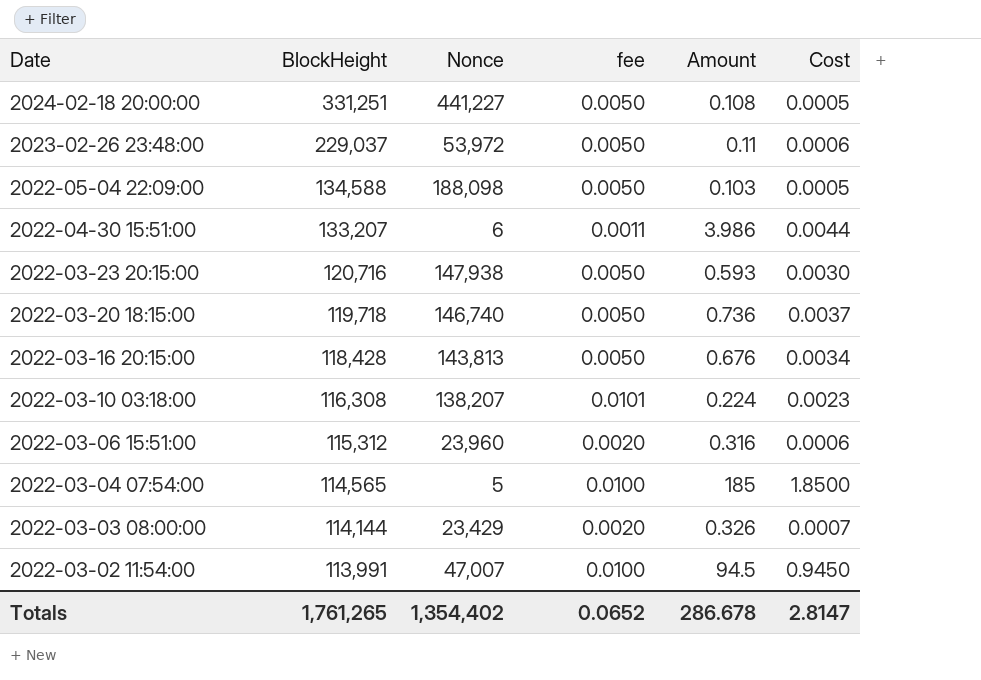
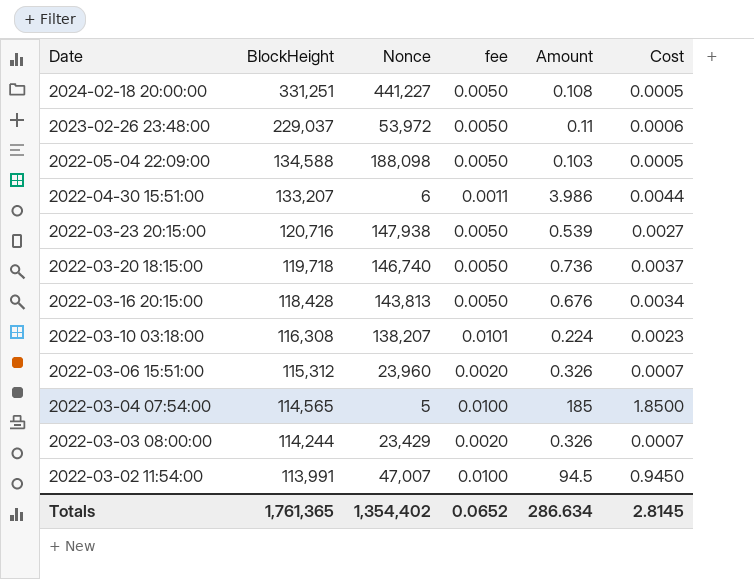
2022-03-23 20:15:00 | Amount: 0.593 -> 0.539
2022-03-23 20:15:00 | Cost: 0.0030 -> 0.0027
2022-03-06 15:51:00 | Amount: 0.316 -> 0.326
2022-03-06 15:51:00 | Cost: 0.0006 -> 0.0007
2022-03-03 08:00:00 | BlockHeight: 114,144 -> 114,244
Totals | BlockHeight: 1,761,265 -> 1,761,365
Totals | Amount: 286.678 -> 286.634
Totals | Cost: 2.8147 -> 2.8145

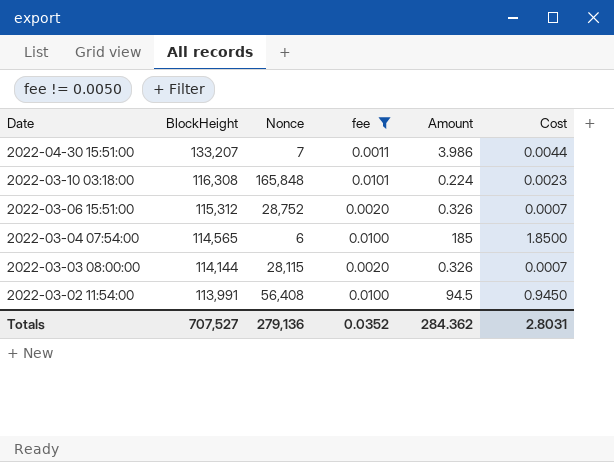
filter: none -> fee != 0.0050
2022-04-30 15:51:00 | Nonce: 6 -> 7
2022-03-10 03:18:00 | Nonce: 138,207 -> 165,848
2022-03-06 15:51:00 | Nonce: 23,960 -> 28,752
2022-03-04 07:54:00 | Nonce: 5 -> 6
2022-03-03 08:00:00 | BlockHeight: 114,244 -> 114,144
2022-03-03 08:00:00 | Nonce: 23,429 -> 28,115
2022-03-02 11:54:00 | Nonce: 47,007 -> 56,408
Totals | BlockHeight: 1,761,365 -> 707,527
Totals | Nonce: 1,354,402 -> 279,136
Totals | fee: 0.0652 -> 0.0352
Totals | Amount: 286.634 -> 284.362
Totals | Cost: 2.8145 -> 2.8031

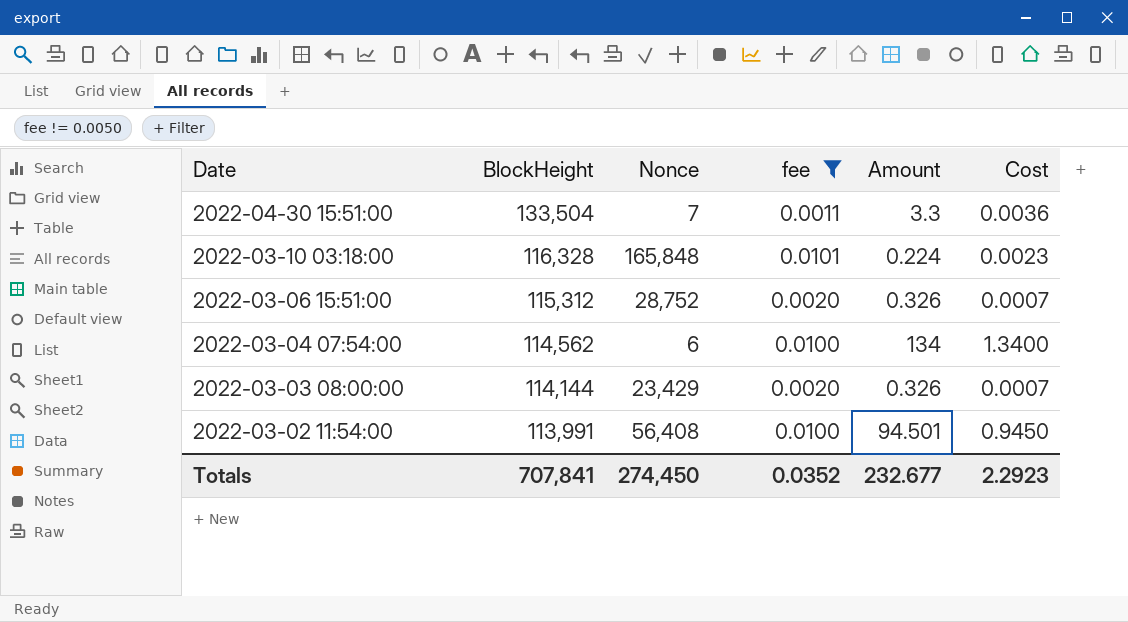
2022-04-30 15:51:00 | BlockHeight: 133,207 -> 133,504
2022-04-30 15:51:00 | Amount: 3.986 -> 3.3
2022-04-30 15:51:00 | Cost: 0.0044 -> 0.0036
2022-03-10 03:18:00 | BlockHeight: 116,308 -> 116,328
2022-03-04 07:54:00 | BlockHeight: 114,565 -> 114,562
2022-03-04 07:54:00 | Amount: 185 -> 134
2022-03-04 07:54:00 | Cost: 1.8500 -> 1.3400
2022-03-03 08:00:00 | Nonce: 28,115 -> 23,429
2022-03-02 11:54:00 | Amount: 94.5 -> 94.501
Totals | BlockHeight: 707,527 -> 707,841
Totals | Nonce: 279,136 -> 274,450
Totals | Amount: 284.362 -> 232.677
Totals | Cost: 2.8031 -> 2.2923

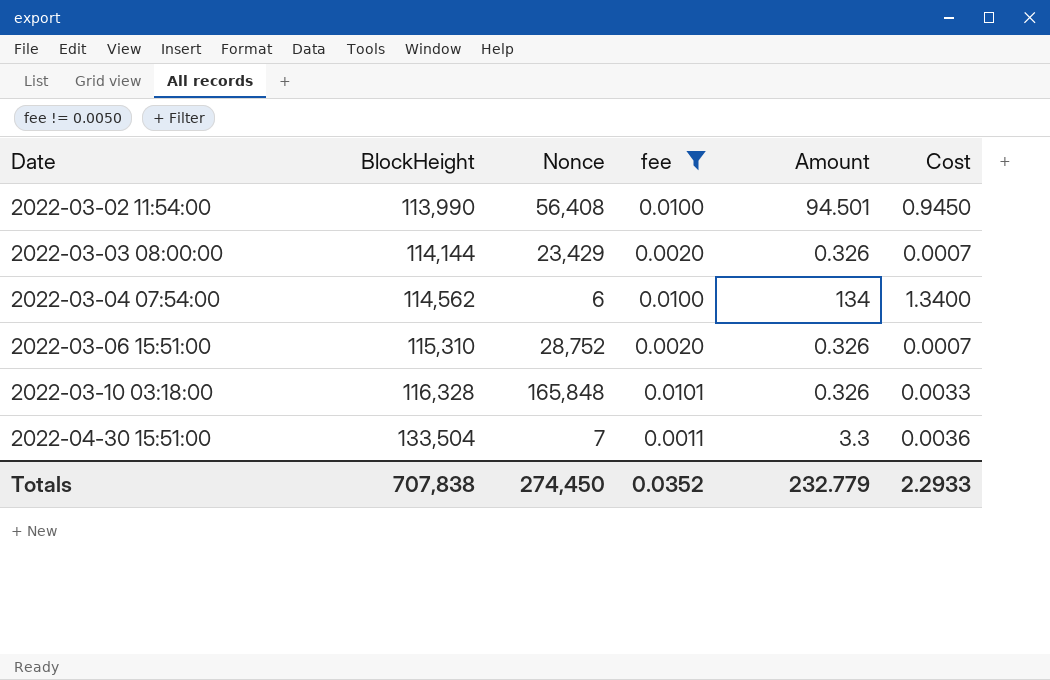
row order: Date descending -> Date ascending
2022-03-02 11:54:00 | BlockHeight: 113,991 -> 113,990
2022-03-06 15:51:00 | BlockHeight: 115,312 -> 115,310
2022-03-10 03:18:00 | Amount: 0.224 -> 0.326
2022-03-10 03:18:00 | Cost: 0.0023 -> 0.0033
Totals | BlockHeight: 707,841 -> 707,838
Totals | Amount: 232.677 -> 232.779
Totals | Cost: 2.2923 -> 2.2933

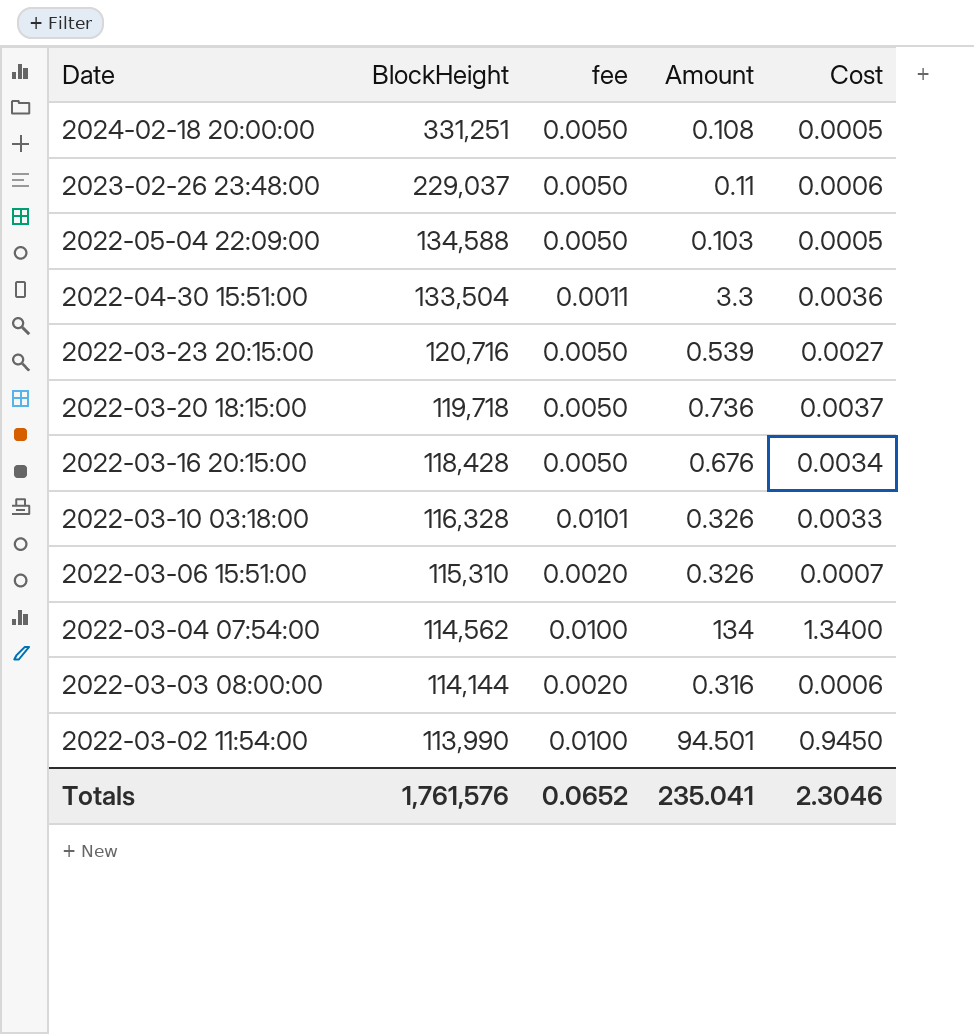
filter: fee != 0.0050 -> none
row order: Date ascending -> Date descending
column Nonce | position: 3 -> none
2022-03-03 08:00:00 | Amount: 0.326 -> 0.316
2022-03-03 08:00:00 | Cost: 0.0007 -> 0.0006
Totals | BlockHeight: 707,838 -> 1,761,576
Totals | fee: 0.0352 -> 0.0652
Totals | Amount: 232.779 -> 235.041
Totals | Cost: 2.2933 -> 2.3046

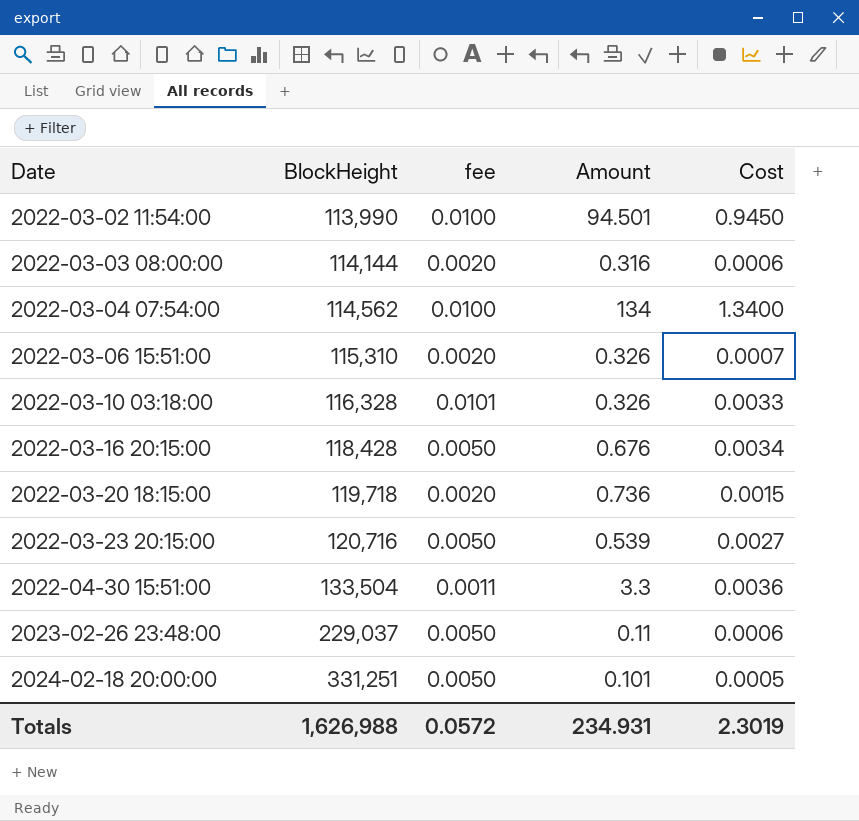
row order: Date descending -> Date ascending
row 2022-05-04 22:09:00: 134,588 | 0.0050 | 0.103 | 0.0005 -> none
2022-03-20 18:15:00 | fee: 0.0050 -> 0.0020
2022-03-20 18:15:00 | Cost: 0.0037 -> 0.0015
2024-02-18 20:00:00 | Amount: 0.108 -> 0.101
Totals | BlockHeight: 1,761,576 -> 1,626,988
Totals | fee: 0.0652 -> 0.0572
Totals | Amount: 235.041 -> 234.931
Totals | Cost: 2.3046 -> 2.3019

